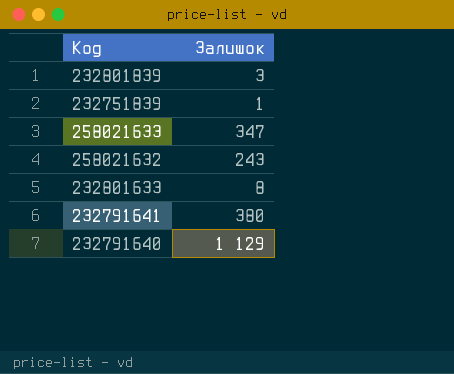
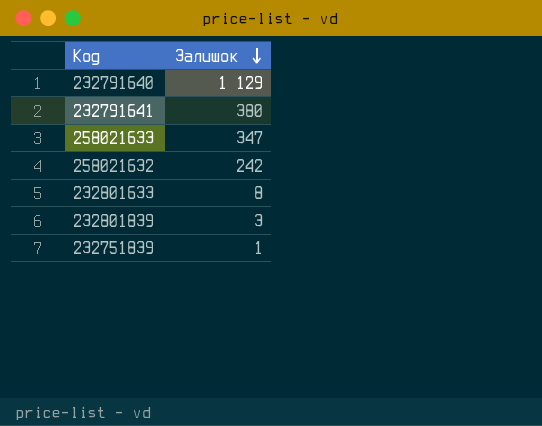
row order: none -> Залишок descending
258021632 | Залишок: 243 -> 242

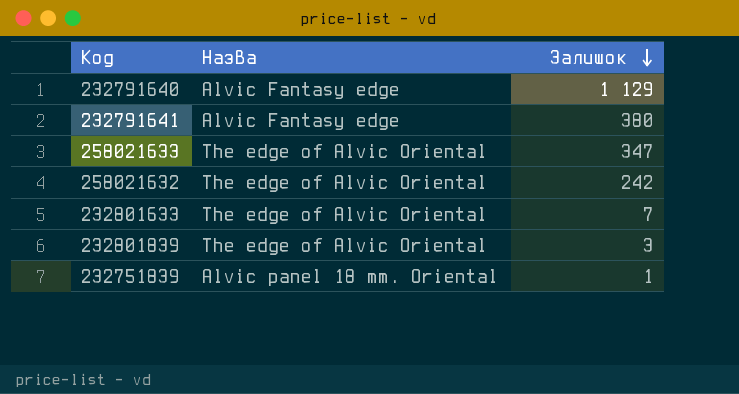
column Назва | position: none -> 2
232801633 | Залишок: 8 -> 7

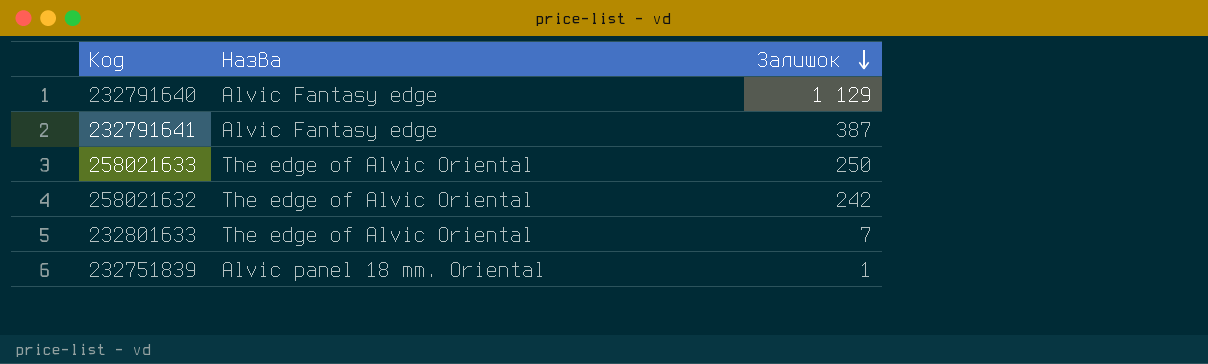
row 232801839: The edge of Alvic Oriental | 3 -> none
232791641 | Залишок: 380 -> 387
258021633 | Залишок: 347 -> 250

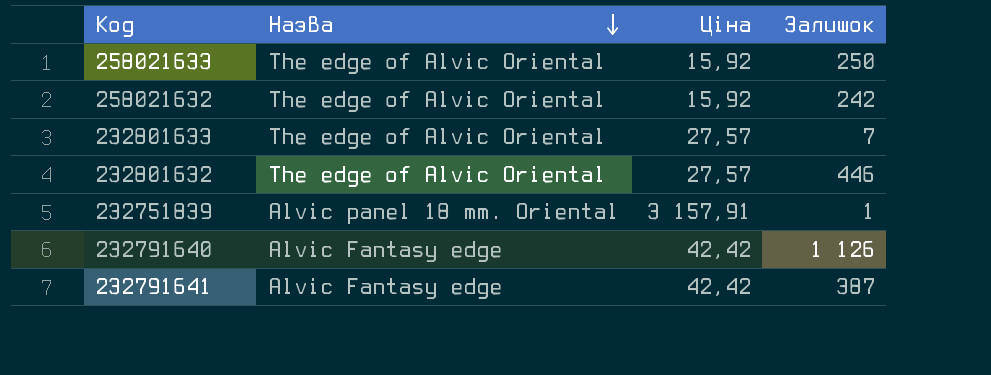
row order: Залишок descending -> Назва descending
column Ціна | position: none -> 3
row 232801632: none -> The edge of Alvic Oriental | 27,57 | 446
232791640 | Залишок: 1 129 -> 1 126

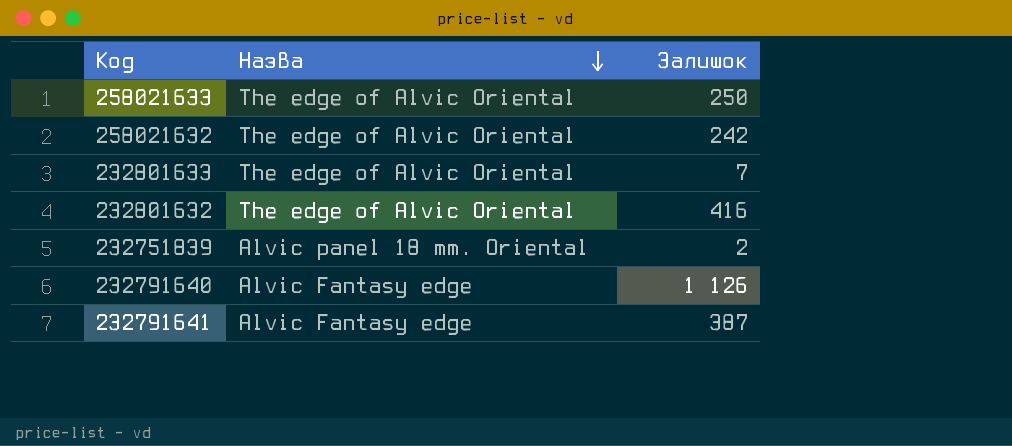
column Ціна | position: 3 -> none
232801632 | Залишок: 446 -> 416
232751839 | Залишок: 1 -> 2

